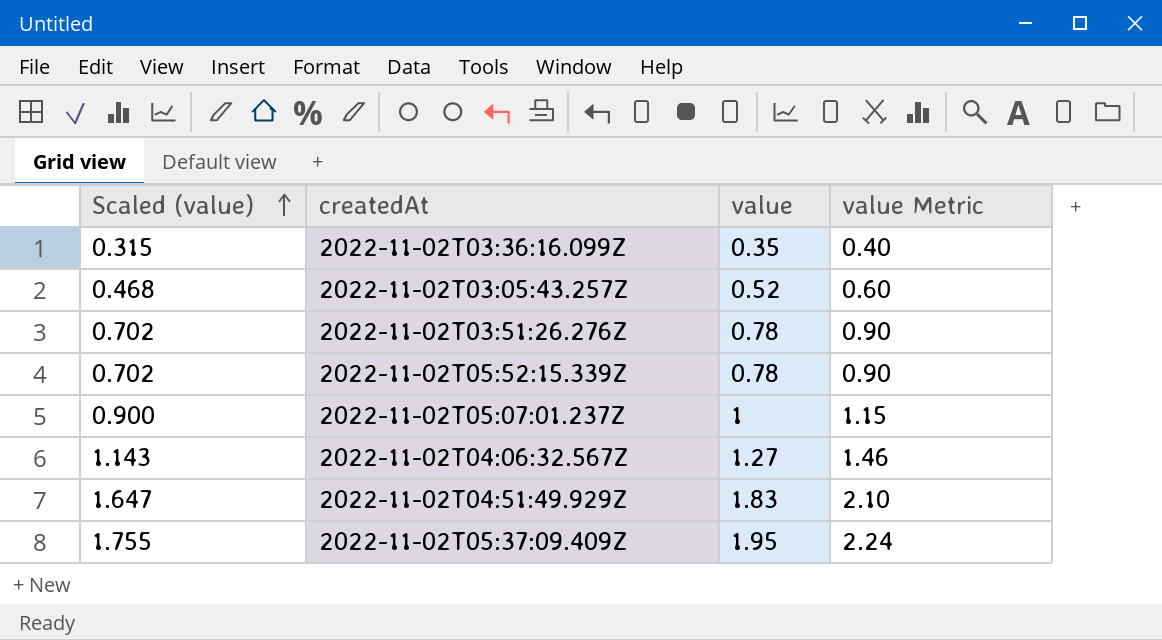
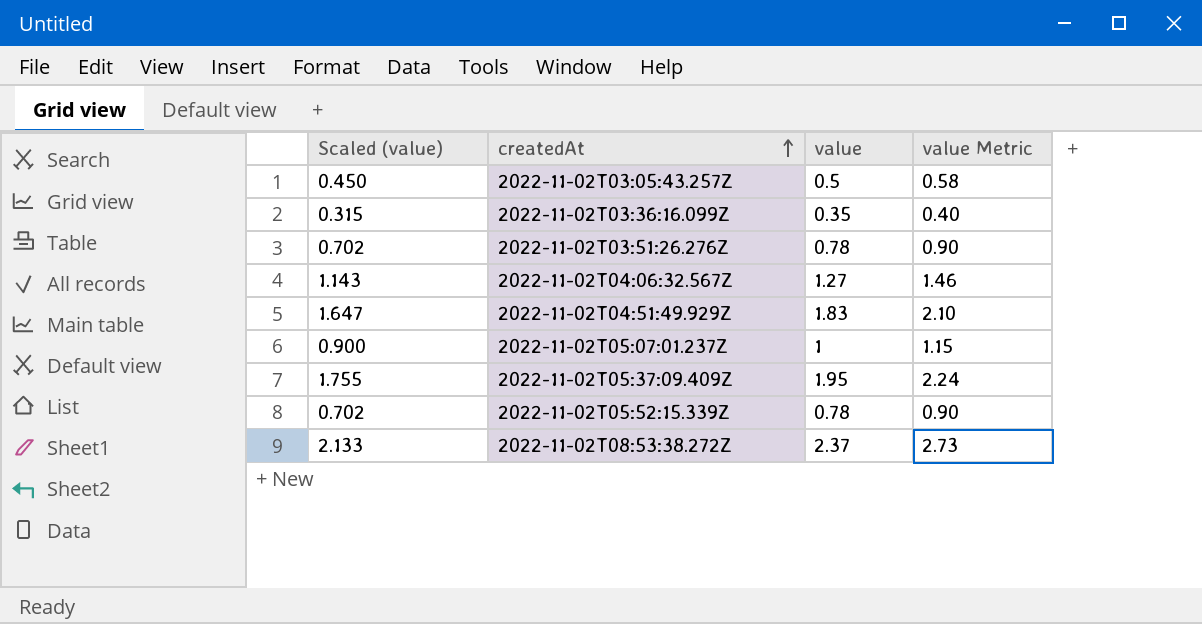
row order: Scaled (value) ascending -> createdAt ascending
2022-11-02T03:05:43.257Z | Scaled (value): 0.468 -> 0.450
2022-11-02T03:05:43.257Z | value: 0.52 -> 0.5
2022-11-02T03:05:43.257Z | value Metric: 0.60 -> 0.58
row 2022-11-02T08:53:38.272Z: none -> 2.133 | 2.37 | 2.73

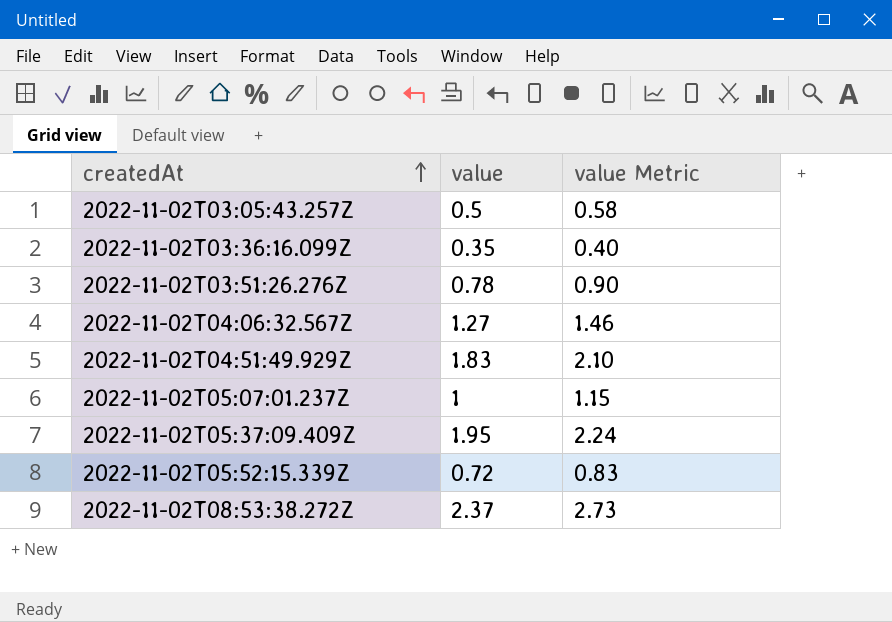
column Scaled (value) | formula: [value] * 0.9 -> none
2022-11-02T05:52:15.339Z | value: 0.78 -> 0.72
2022-11-02T05:52:15.339Z | value Metric: 0.90 -> 0.83

